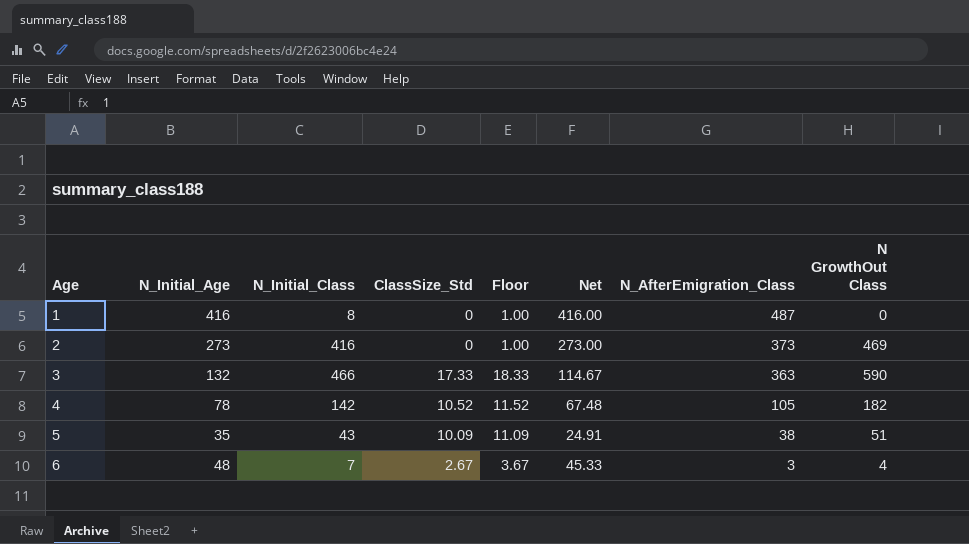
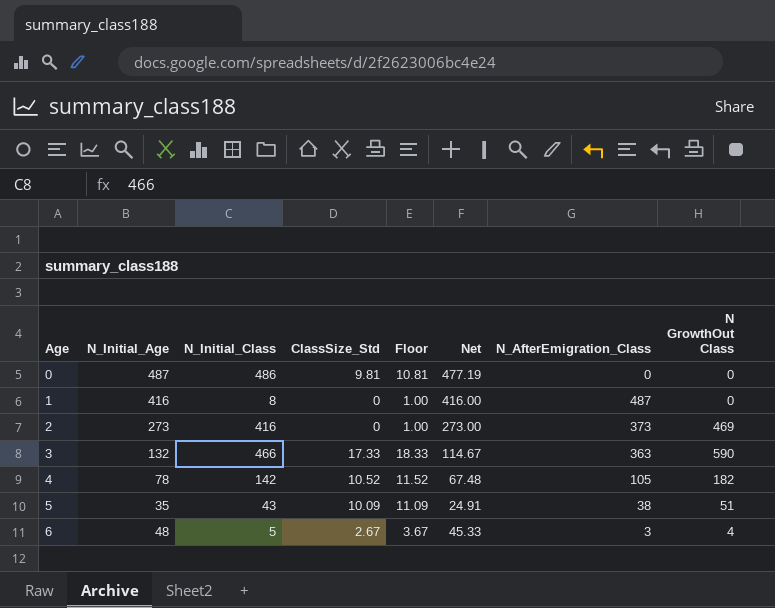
row 0: none -> 487 | 486 | 9.81 | 10.81 | 477.19 | 0 | 0
6 | N_Initial_Class: 7 -> 5

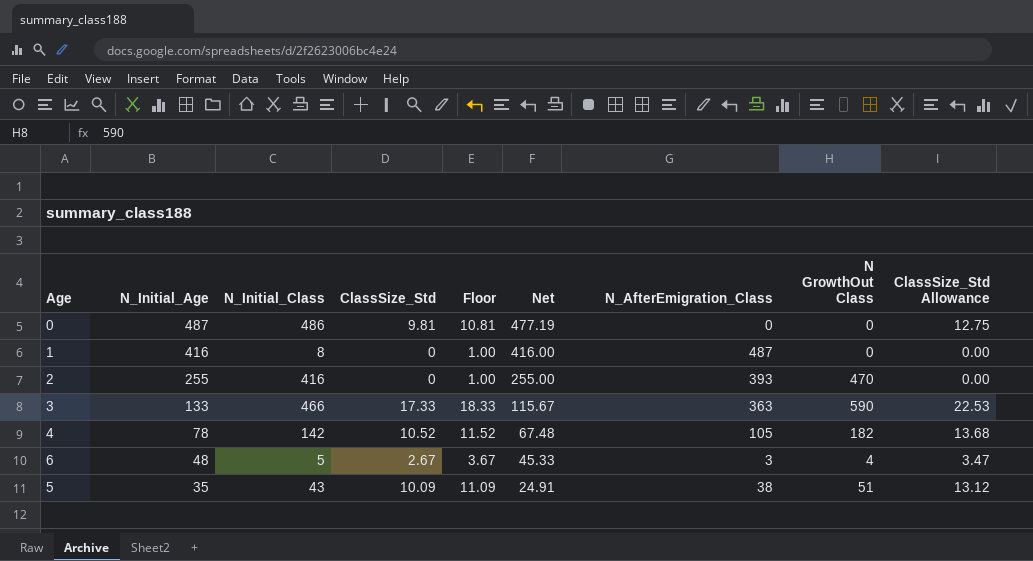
row order: Age ascending -> N_Initial_Age descending
column ClassSize_Std Allowance | formula: none -> [ClassSize_Std] * 1.3
2 | N_Initial_Age: 273 -> 255
2 | Net: 273.00 -> 255.00
2 | N_AfterEmigration_Class: 373 -> 393
2 | N GrowthOut Class: 469 -> 470
3 | N_Initial_Age: 132 -> 133
3 | Net: 114.67 -> 115.67

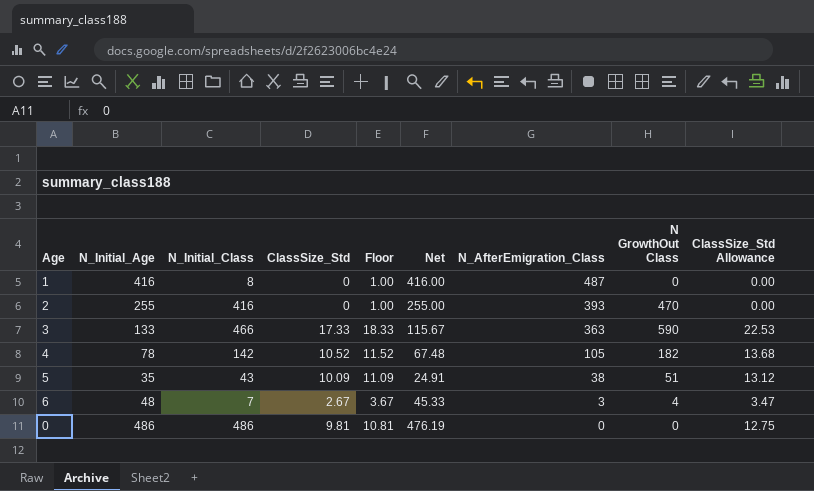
row order: N_Initial_Age descending -> N_AfterEmigration_Class descending
6 | N_Initial_Class: 5 -> 7
0 | N_Initial_Age: 487 -> 486
0 | Net: 477.19 -> 476.19

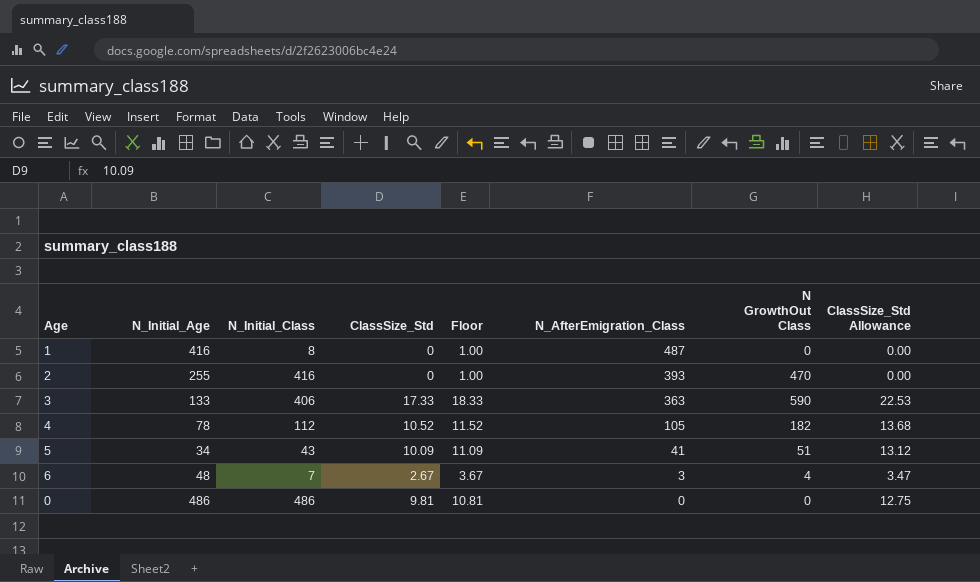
column Net | formula: [N_Initial_Age] - [ClassSize_Std] -> none
3 | N_Initial_Class: 466 -> 406
4 | N_Initial_Class: 142 -> 112
5 | N_Initial_Age: 35 -> 34
5 | N_AfterEmigration_Class: 38 -> 41

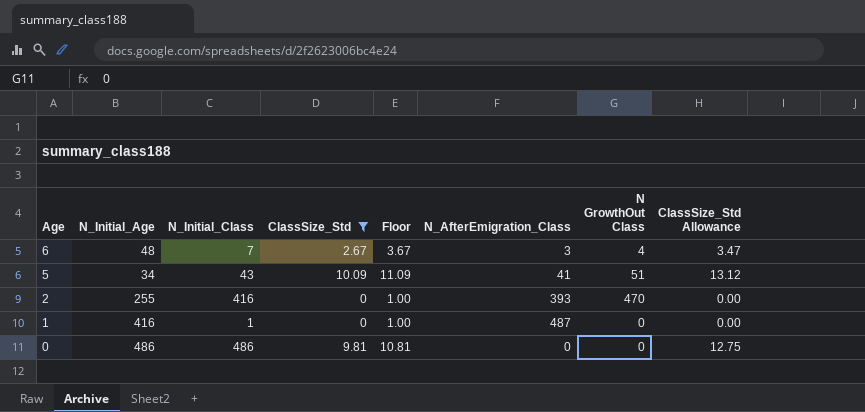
filter: none -> ClassSize_Std <= 10.09
row order: N_AfterEmigration_Class descending -> Age descending
1 | N_Initial_Class: 8 -> 1

